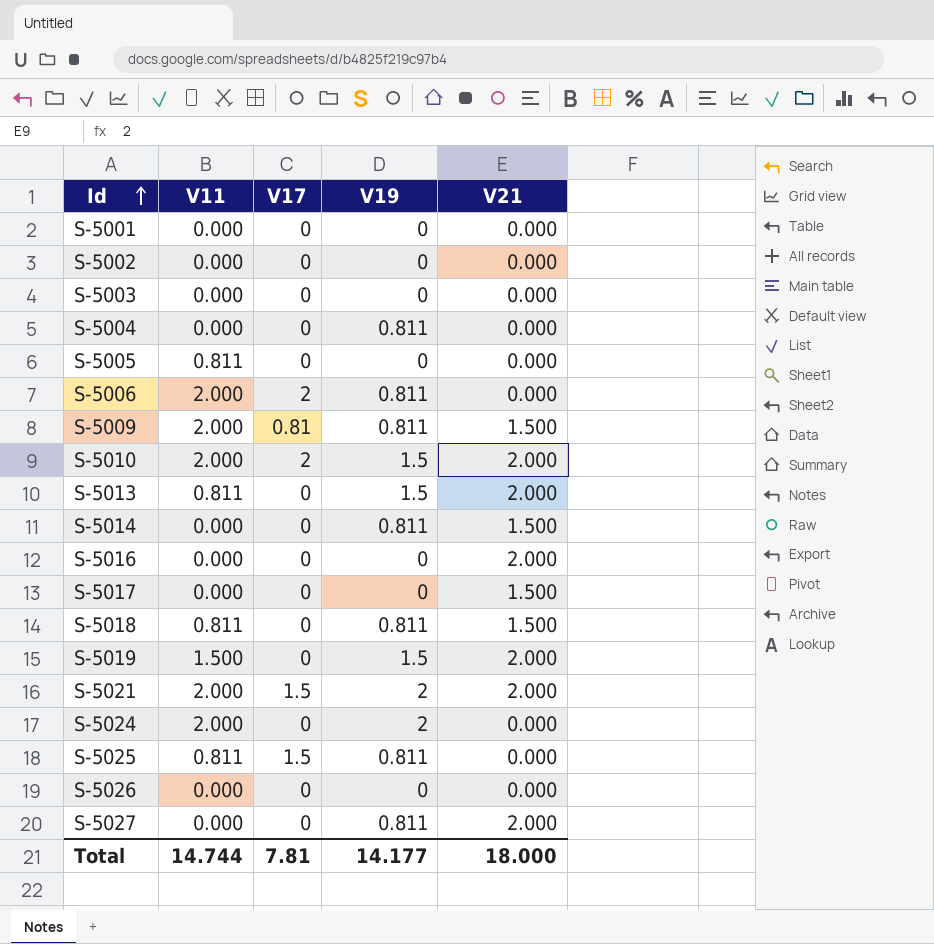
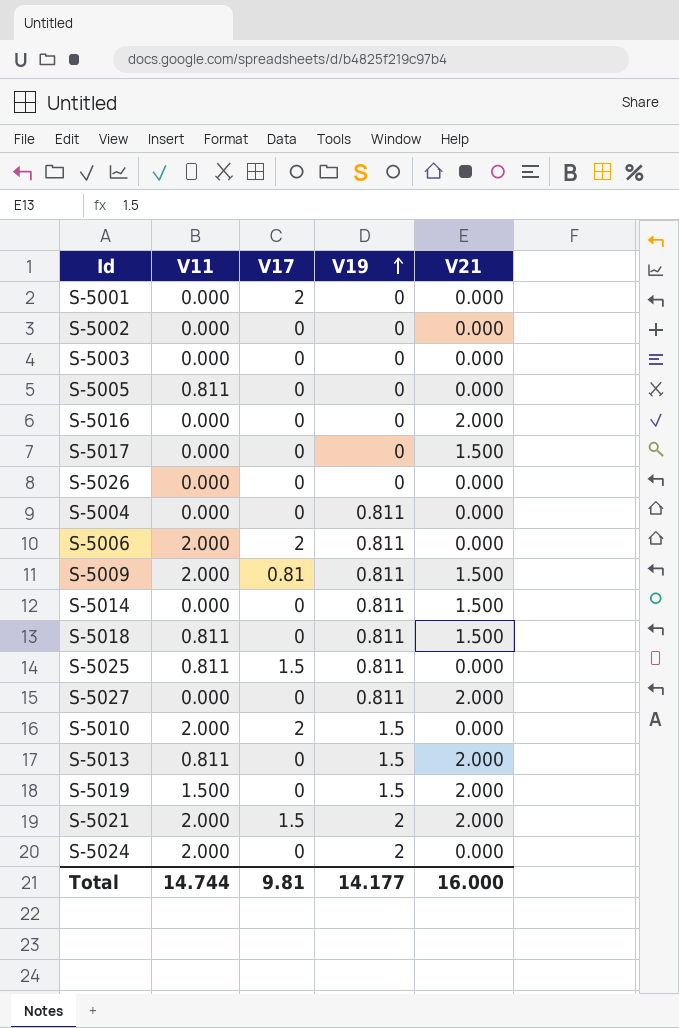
row order: Id ascending -> V19 ascending
S-5001 | V17: 0 -> 2
S-5010 | V21: 2.000 -> 0.000
Total | V17: 7.81 -> 9.81
Total | V21: 18.000 -> 16.000

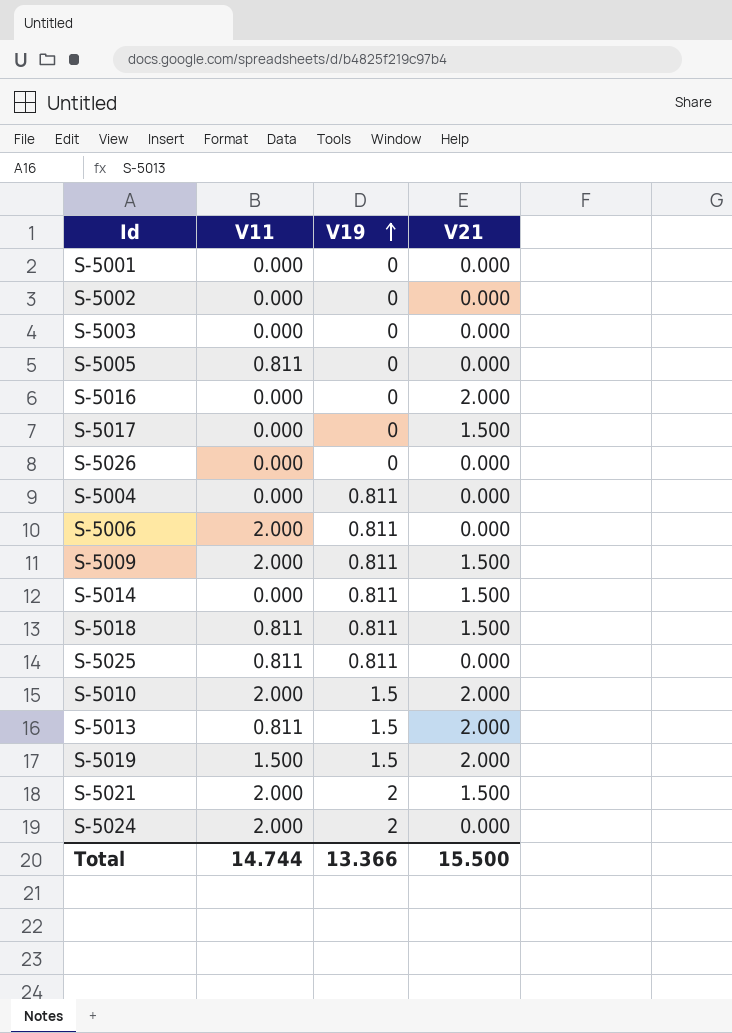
column V17 | position: 3 -> none
row S-5027: 0.000 | 0 | 0.811 | 2.000 -> none
S-5010 | V21: 0.000 -> 2.000
S-5021 | V21: 2.000 -> 1.500
Total | V19: 14.177 -> 13.366
Total | V21: 16.000 -> 15.500

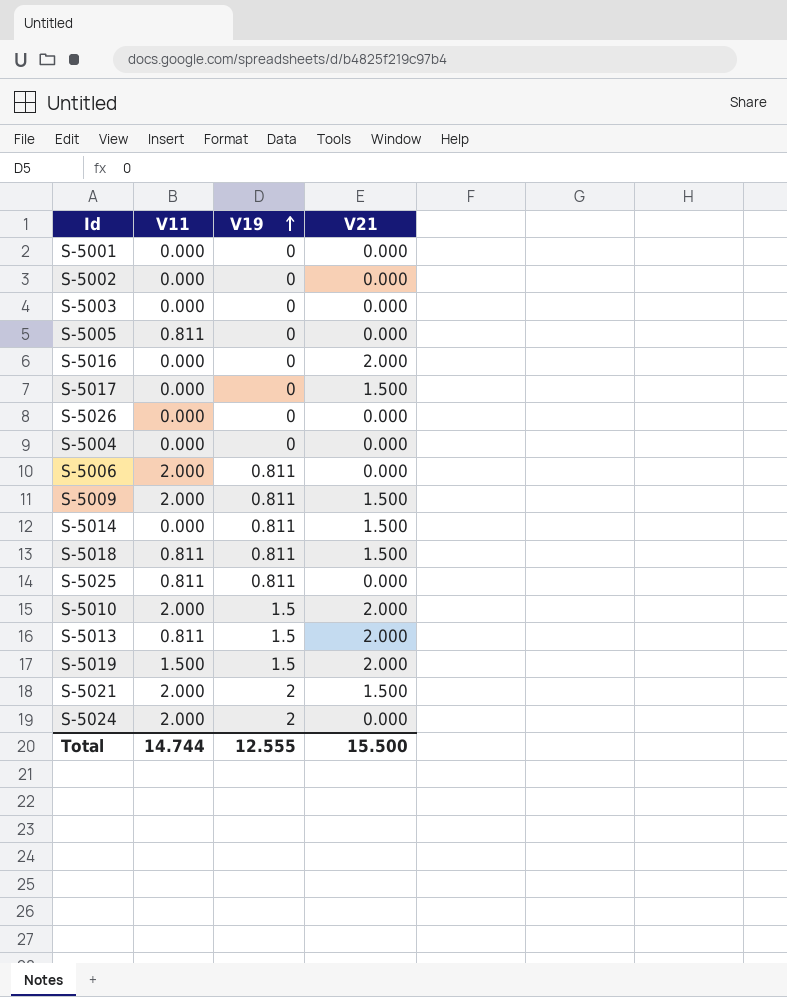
S-5004 | V19: 0.811 -> 0
Total | V19: 13.366 -> 12.555

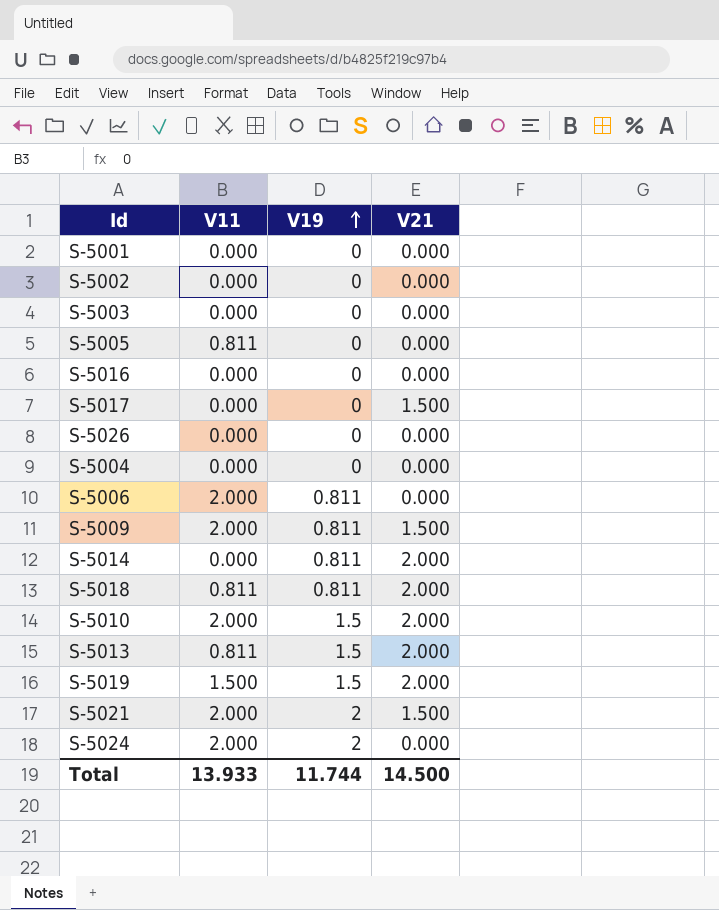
row S-5025: 0.811 | 0.811 | 0.000 -> none
S-5016 | V21: 2.000 -> 0.000
S-5014 | V21: 1.500 -> 2.000
S-5018 | V21: 1.500 -> 2.000
Total | V11: 14.744 -> 13.933
Total | V19: 12.555 -> 11.744
Total | V21: 15.500 -> 14.500

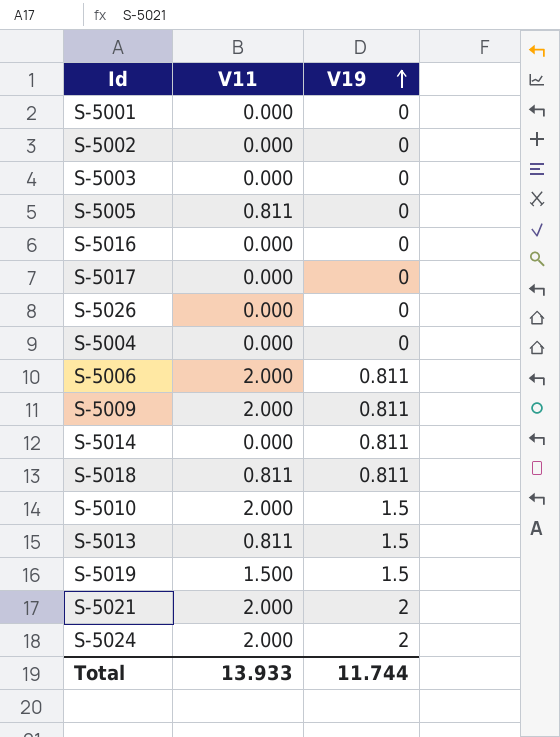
column V21 | position: 4 -> none

